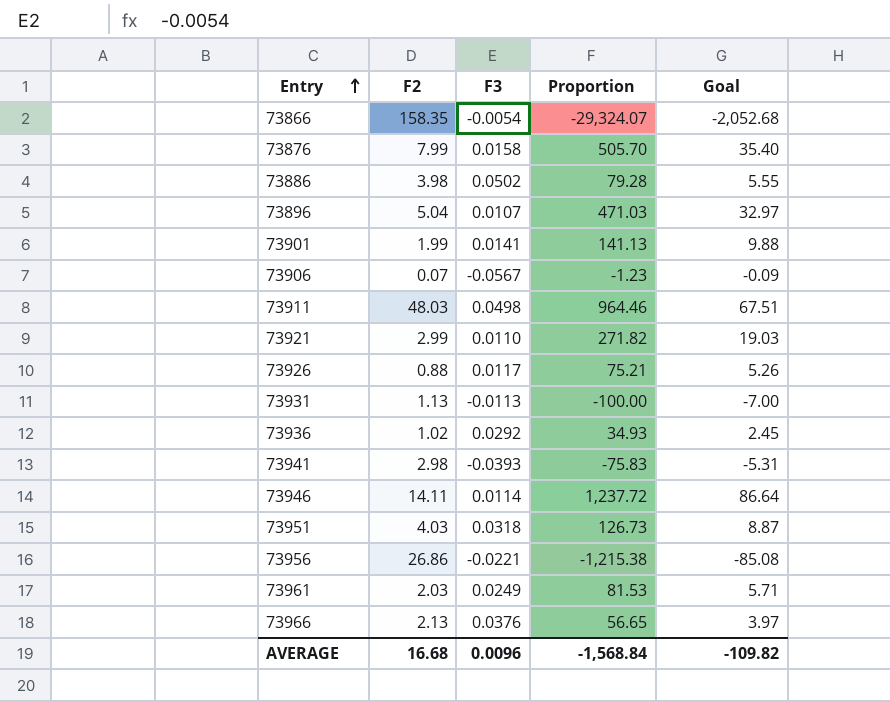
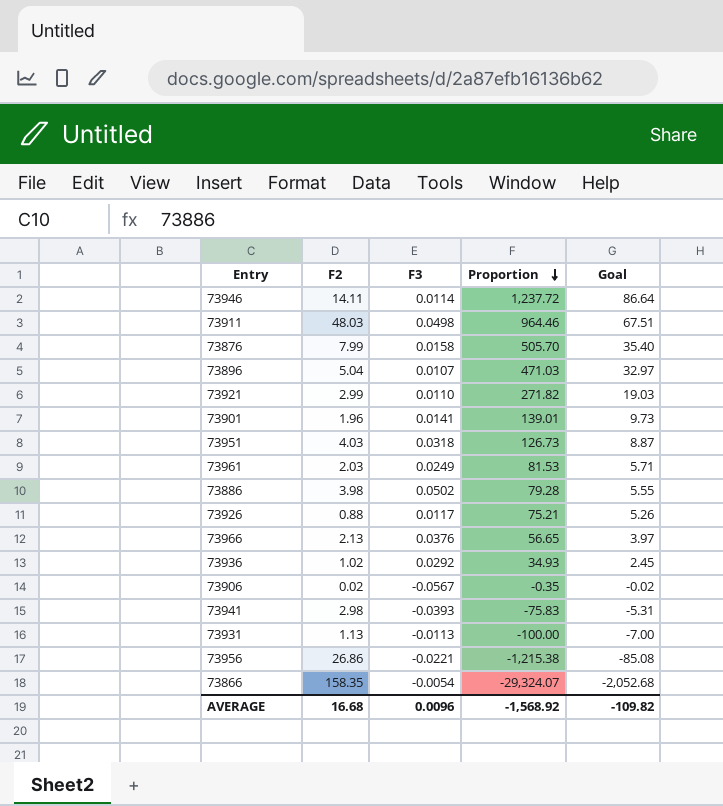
row order: Entry ascending -> Proportion descending
73901 | F2: 1.99 -> 1.96
73901 | Proportion: 141.13 -> 139.01
73901 | Goal: 9.88 -> 9.73
73906 | F2: 0.07 -> 0.02
73906 | Proportion: -1.23 -> -0.35
73906 | Goal: -0.09 -> -0.02
AVERAGE | Proportion: -1,568.84 -> -1,568.92

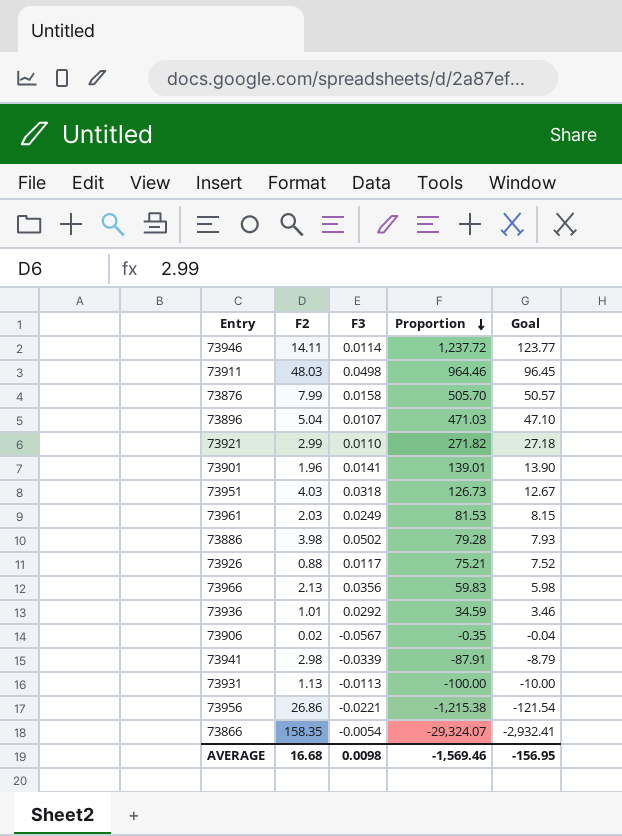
column Goal | formula: [Proportion] * 0.07 -> [Proportion] * 0.1
73966 | F3: 0.0376 -> 0.0356
73966 | Proportion: 56.65 -> 59.83
73936 | F2: 1.02 -> 1.01
73936 | Proportion: 34.93 -> 34.59
73941 | F3: -0.0393 -> -0.0339
73941 | Proportion: -75.83 -> -87.91
AVERAGE | F3: 0.0096 -> 0.0098
AVERAGE | Proportion: -1,568.92 -> -1,569.46
AVERAGE | Goal: -109.82 -> -156.95

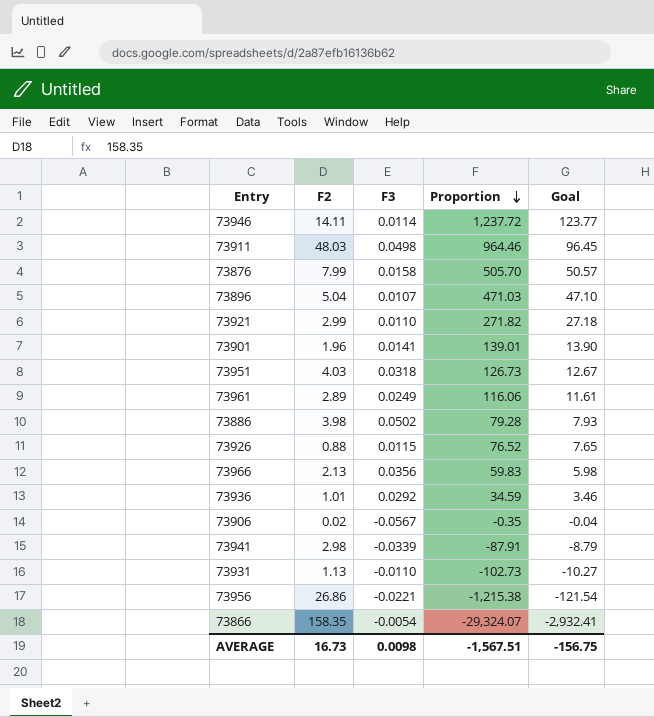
73961 | F2: 2.03 -> 2.89
73961 | Proportion: 81.53 -> 116.06
73961 | Goal: 8.15 -> 11.61
73926 | F3: 0.0117 -> 0.0115
73926 | Proportion: 75.21 -> 76.52
73926 | Goal: 7.52 -> 7.65
73931 | F3: -0.0113 -> -0.0110
73931 | Proportion: -100.00 -> -102.73
73931 | Goal: -10.00 -> -10.27
AVERAGE | F2: 16.68 -> 16.73
AVERAGE | Proportion: -1,569.46 -> -1,567.51
AVERAGE | Goal: -156.95 -> -156.75

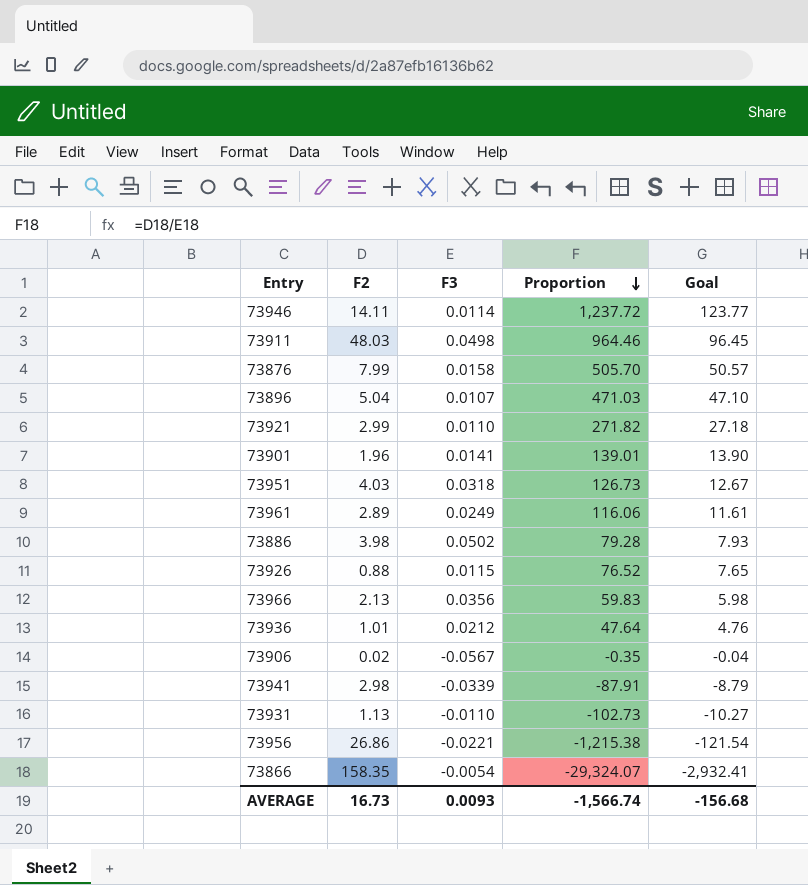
73936 | F3: 0.0292 -> 0.0212
73936 | Proportion: 34.59 -> 47.64
73936 | Goal: 3.46 -> 4.76
AVERAGE | F3: 0.0098 -> 0.0093
AVERAGE | Proportion: -1,567.51 -> -1,566.74
AVERAGE | Goal: -156.75 -> -156.68

